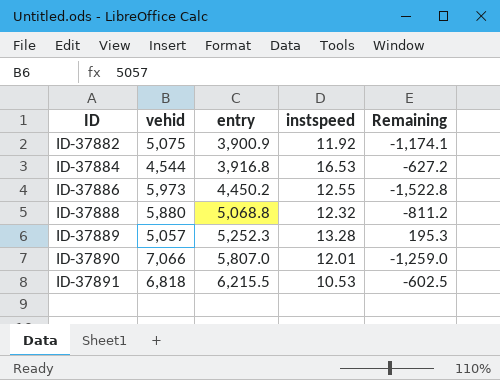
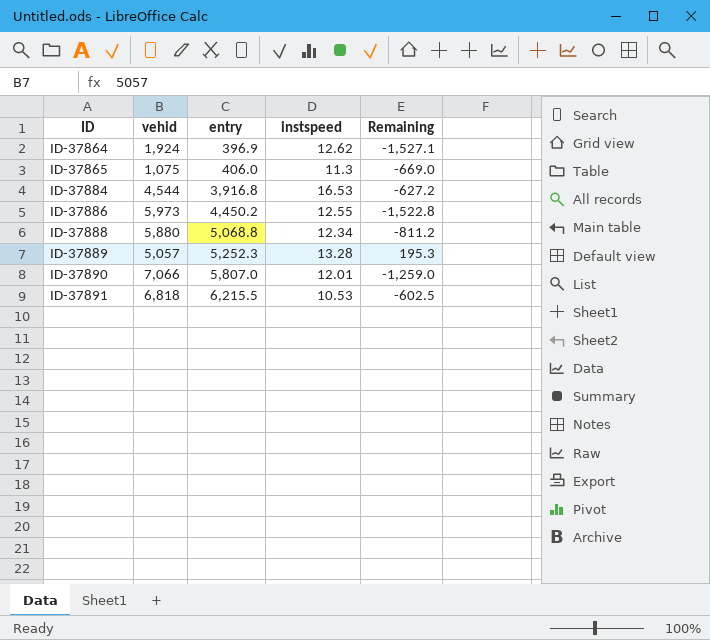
row ID-37882: 5,075 | 3,900.9 | 11.92 | -1,174.1 -> none
row ID-37864: none -> 1,924 | 396.9 | 12.62 | -1,527.1
row ID-37865: none -> 1,075 | 406.0 | 11.3 | -669.0
ID-37888 | instspeed: 12.32 -> 12.34

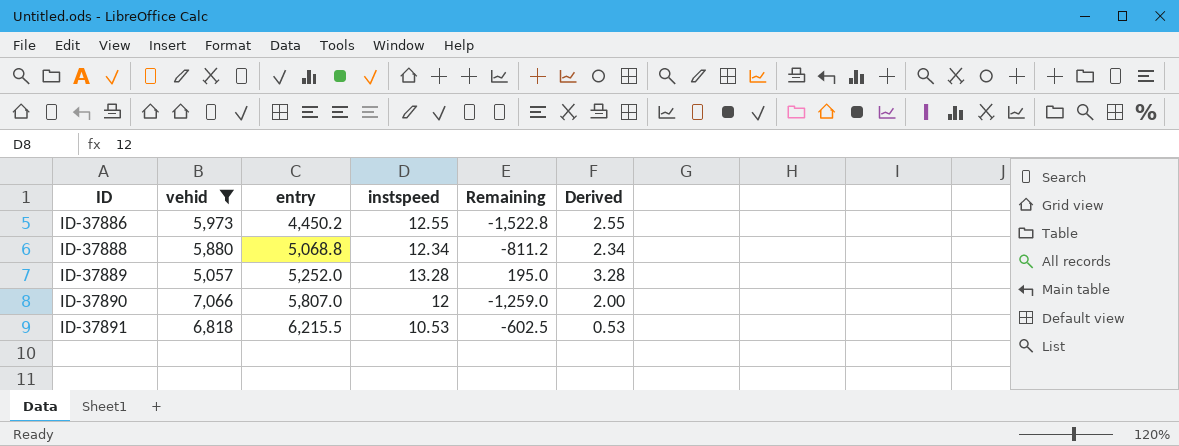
filter: none -> vehid >= 5,057
column Derived | formula: none -> [instspeed] - 10
ID-37889 | entry: 5,252.3 -> 5,252.0
ID-37889 | Remaining: 195.3 -> 195.0
ID-37890 | instspeed: 12.01 -> 12

